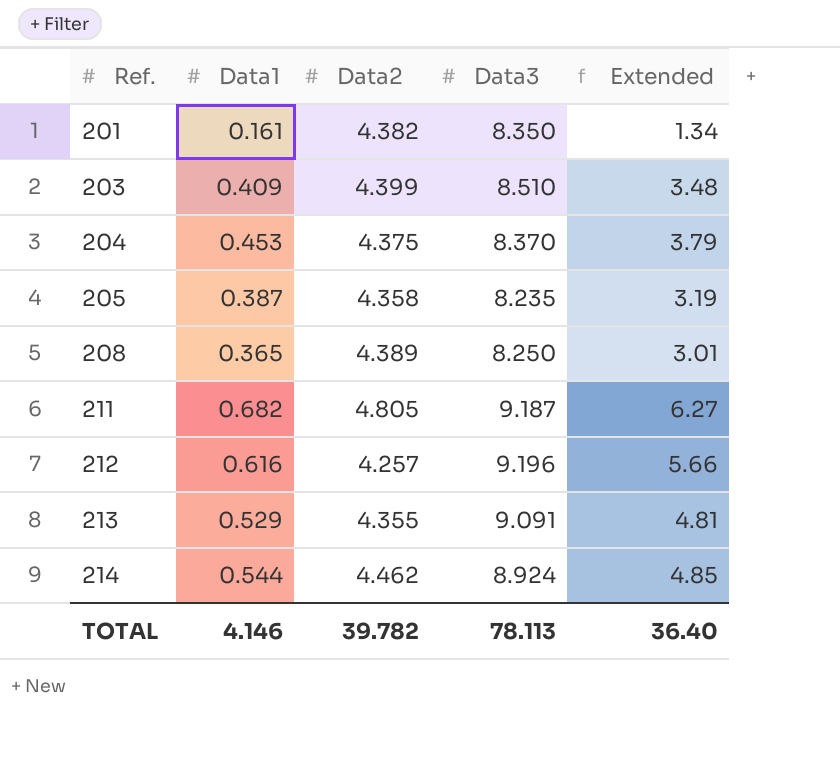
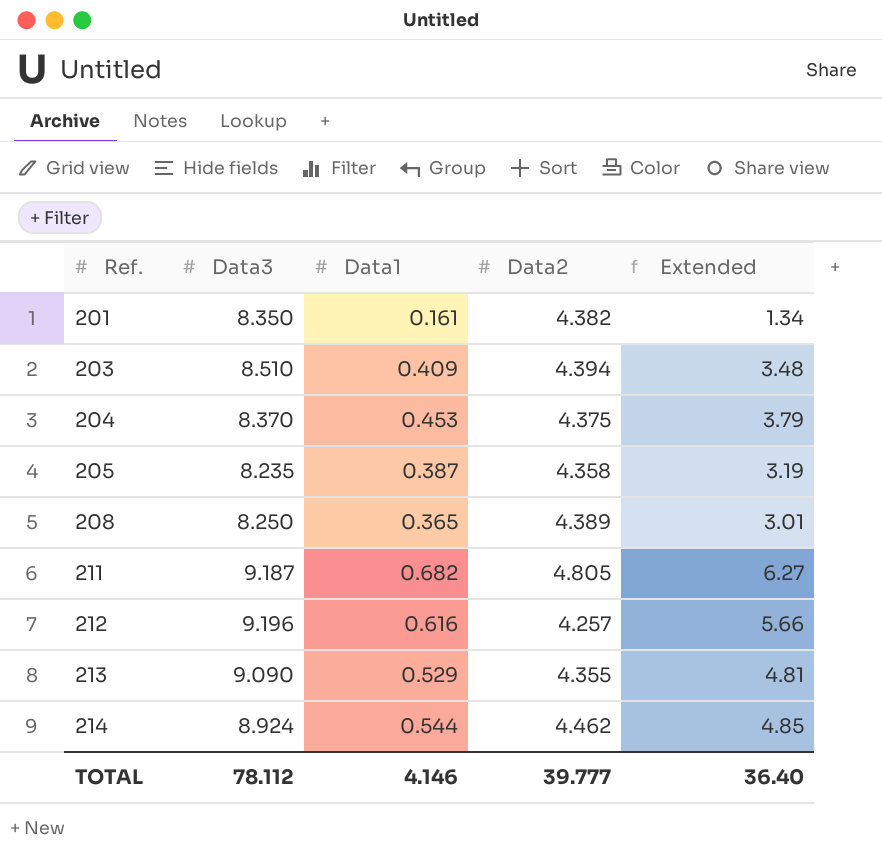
column Data3 | position: 4 -> 2
203 | Data2: 4.399 -> 4.394
213 | Data3: 9.091 -> 9.090
TOTAL | Data3: 78.113 -> 78.112
TOTAL | Data2: 39.782 -> 39.777

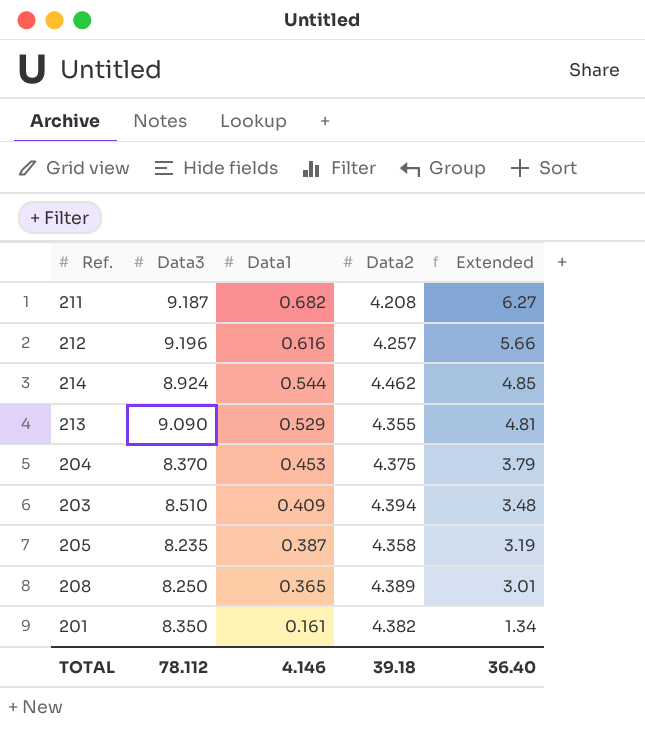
row order: Ref. ascending -> Data1 descending
211 | Data2: 4.805 -> 4.208
TOTAL | Data2: 39.777 -> 39.18

